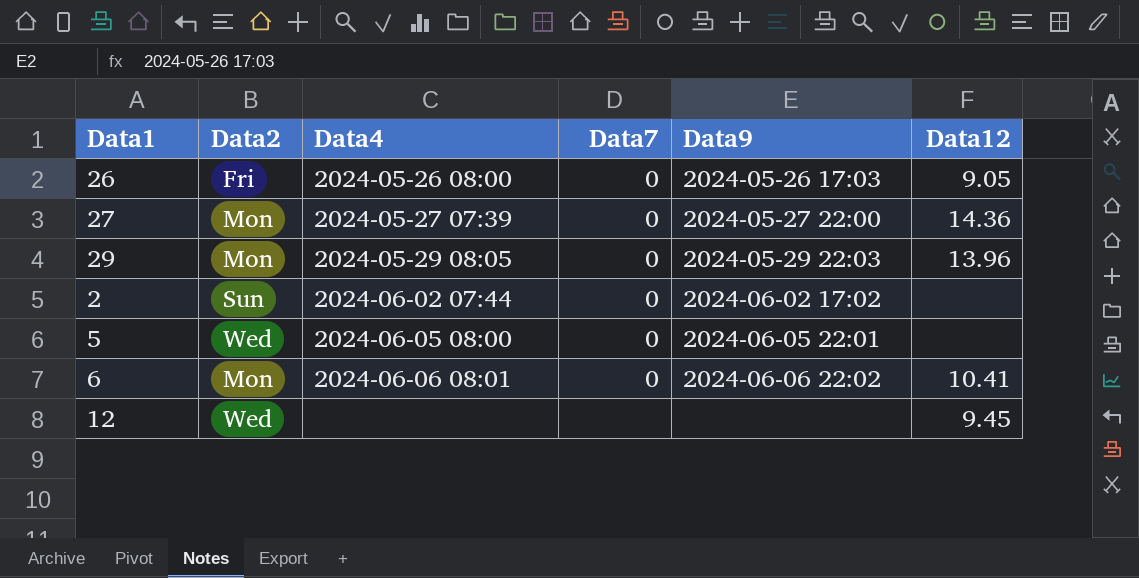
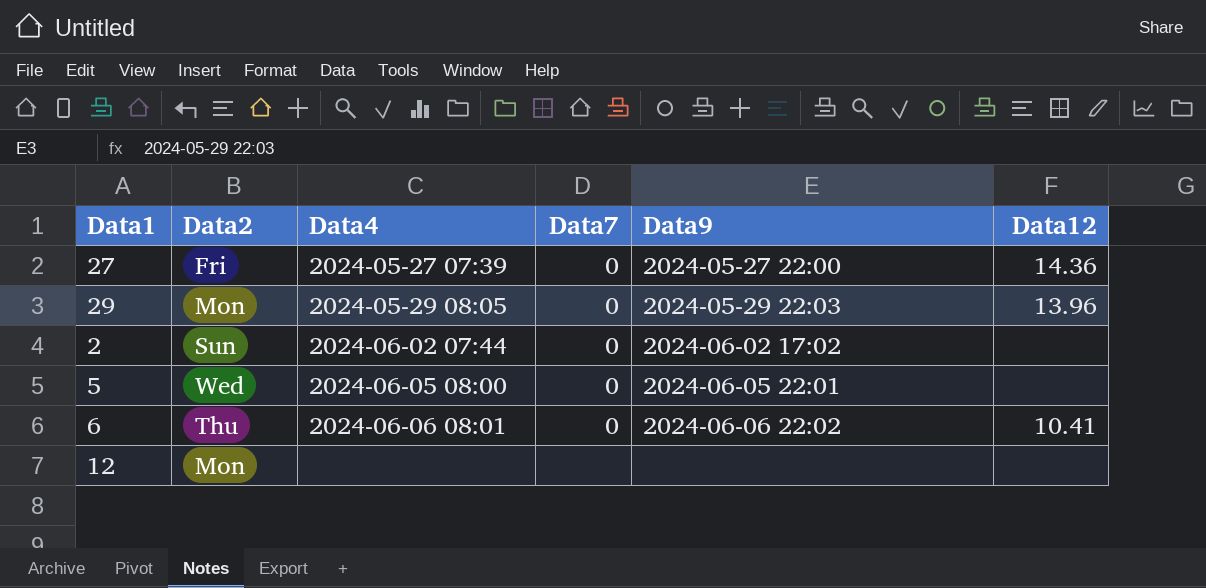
row 26: Fri | 2024-05-26 08:00 | 0 | 2024-05-26 17:03 | 9.05 -> none
27 | Data2: Mon -> Fri
6 | Data2: Mon -> Thu
12 | Data2: Wed -> Mon
12 | Data12: 9.45 -> none

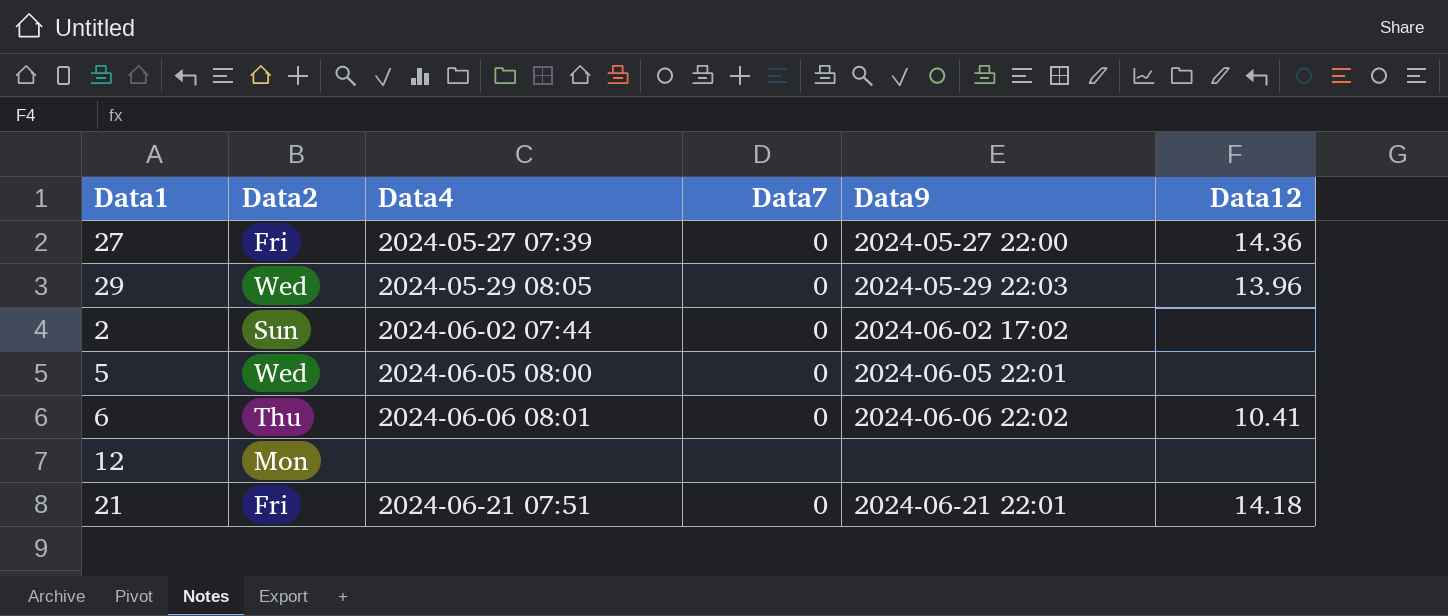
29 | Data2: Mon -> Wed
row 21: none -> Fri | 2024-06-21 07:51 | 0 | 2024-06-21 22:01 | 14.18

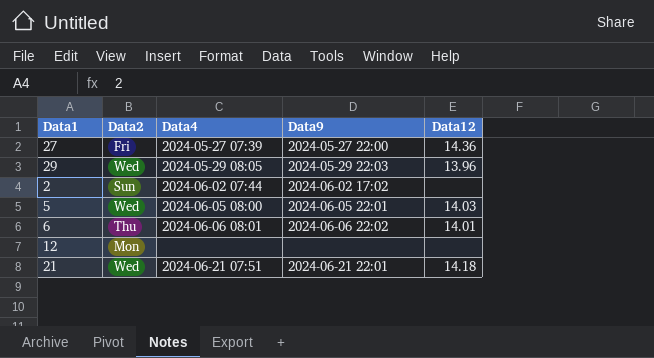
column Data7 | position: 4 -> none
5 | Data12: none -> 14.03
6 | Data12: 10.41 -> 14.01
21 | Data2: Fri -> Wed

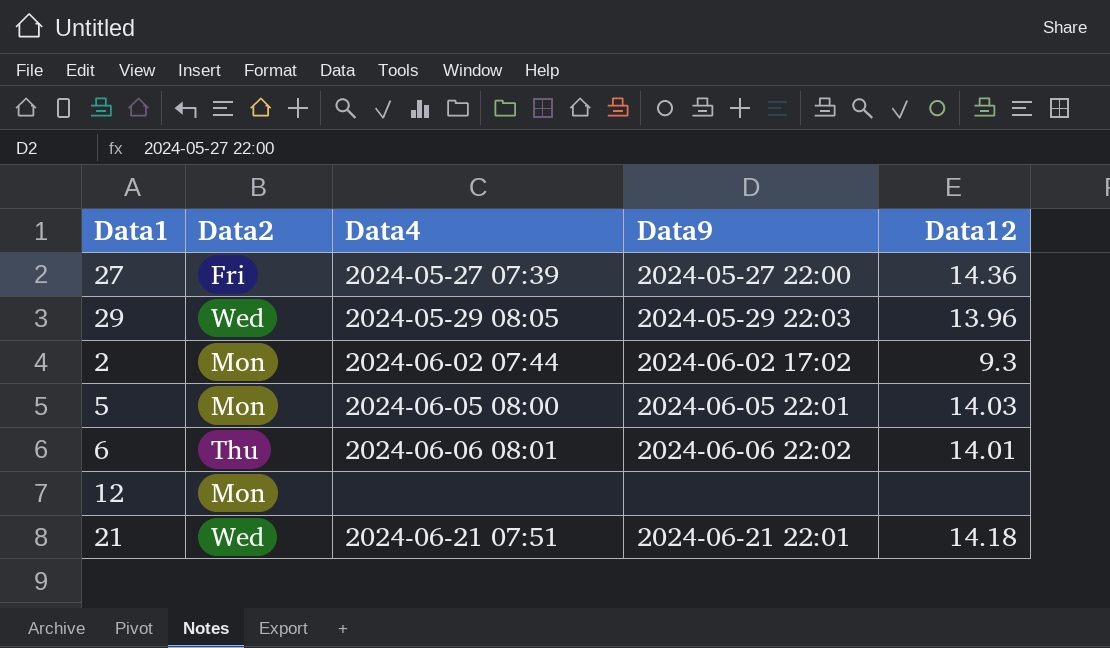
2 | Data2: Sun -> Mon
2 | Data12: none -> 9.3
5 | Data2: Wed -> Mon

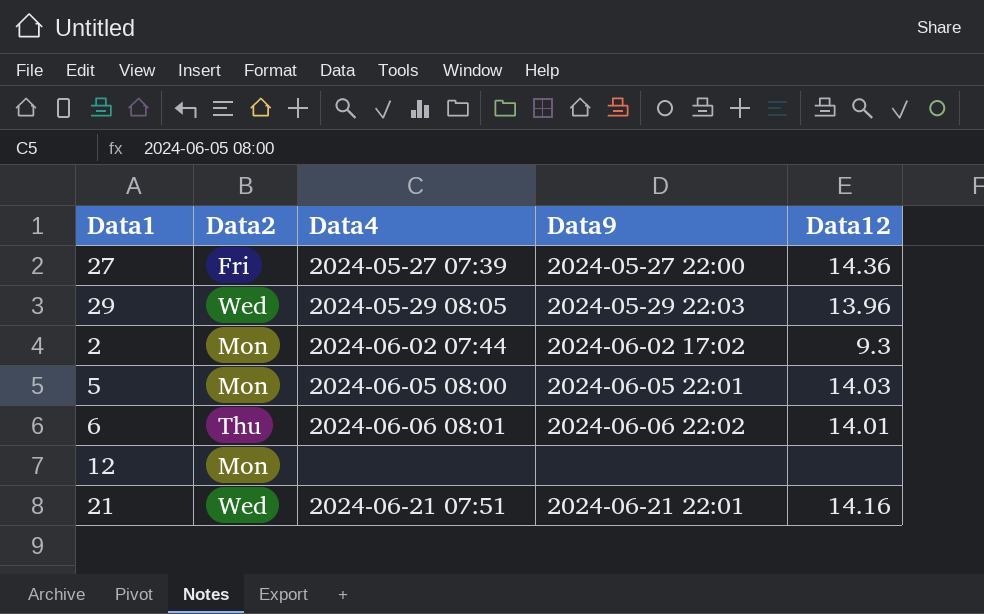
21 | Data12: 14.18 -> 14.16

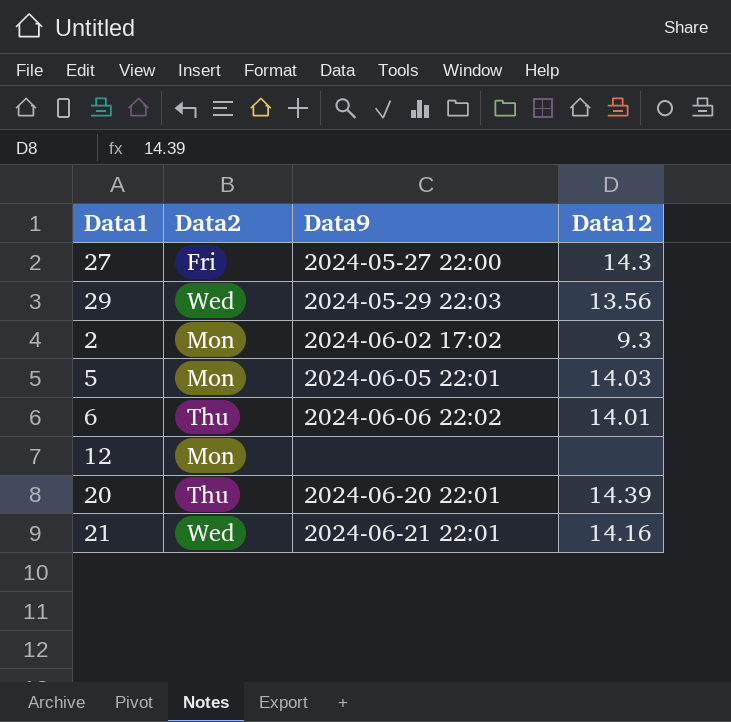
column Data4 | position: 3 -> none
27 | Data12: 14.36 -> 14.3
29 | Data12: 13.96 -> 13.56
row 20: none -> Thu | 2024-06-20 22:01 | 14.39

